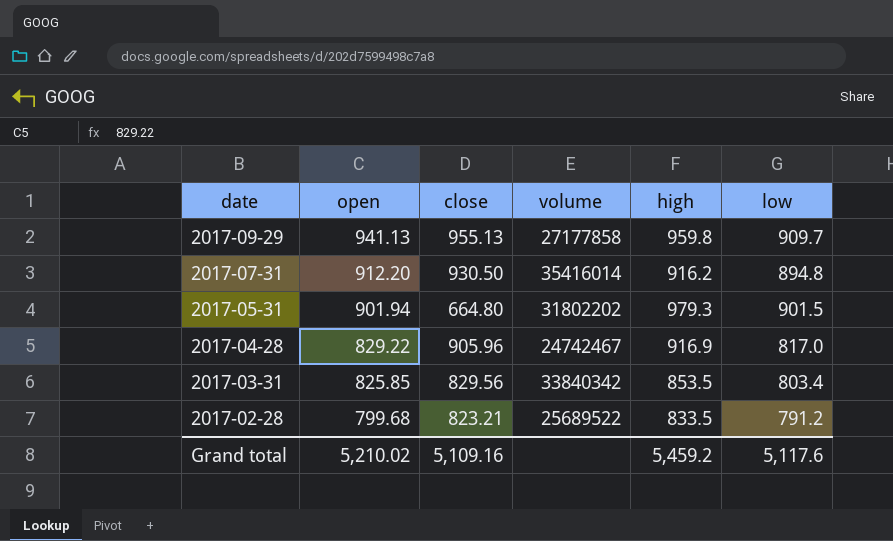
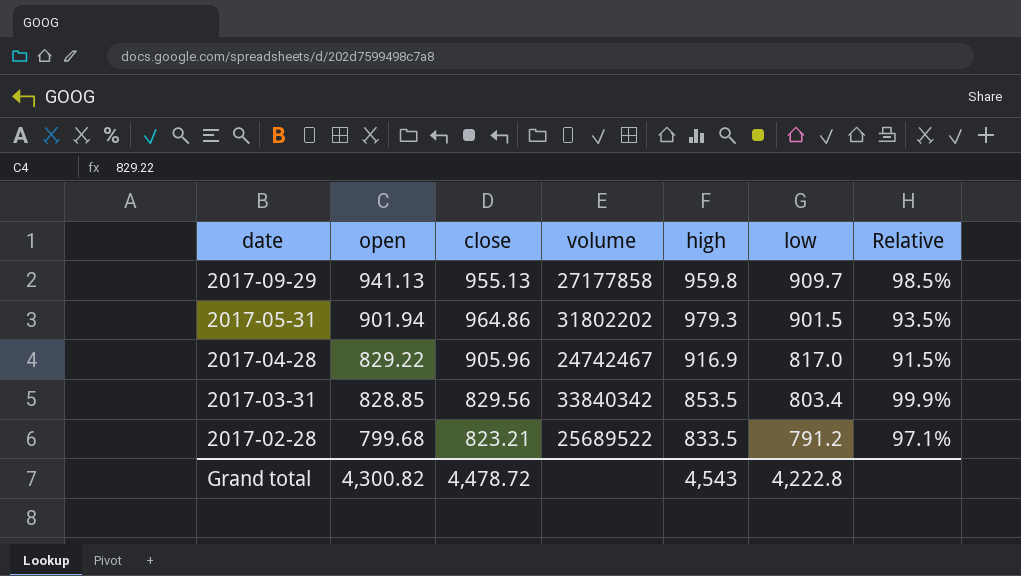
column Relative | formula: none -> [open] / [close]
row 2017-07-31: 912.20 | 930.50 | 35416014 | 916.2 | 894.8 -> none
2017-05-31 | close: 664.80 -> 964.86
2017-03-31 | open: 825.85 -> 828.85
Grand total | open: 5,210.02 -> 4,300.82
Grand total | close: 5,109.16 -> 4,478.72
Grand total | high: 5,459.2 -> 4,543
Grand total | low: 5,117.6 -> 4,222.8

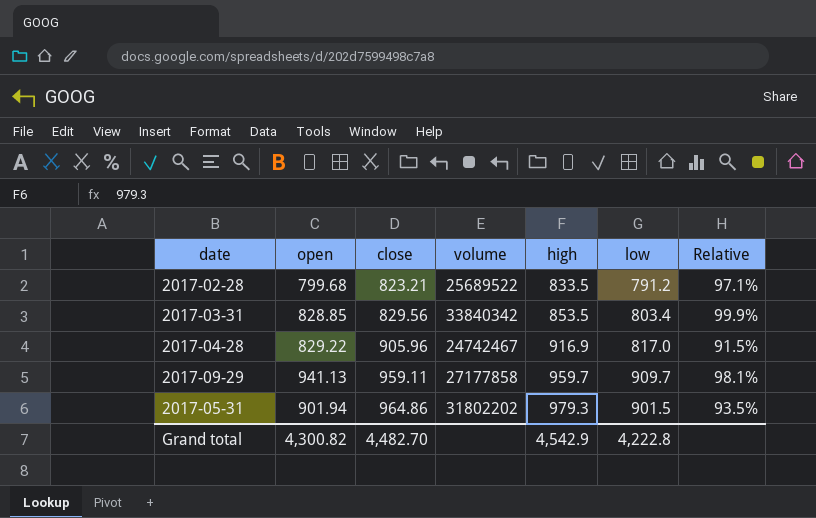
row order: date descending -> close ascending
2017-09-29 | close: 955.13 -> 959.11
2017-09-29 | high: 959.8 -> 959.7
2017-09-29 | Relative: 98.5% -> 98.1%
Grand total | close: 4,478.72 -> 4,482.70
Grand total | high: 4,543 -> 4,542.9

